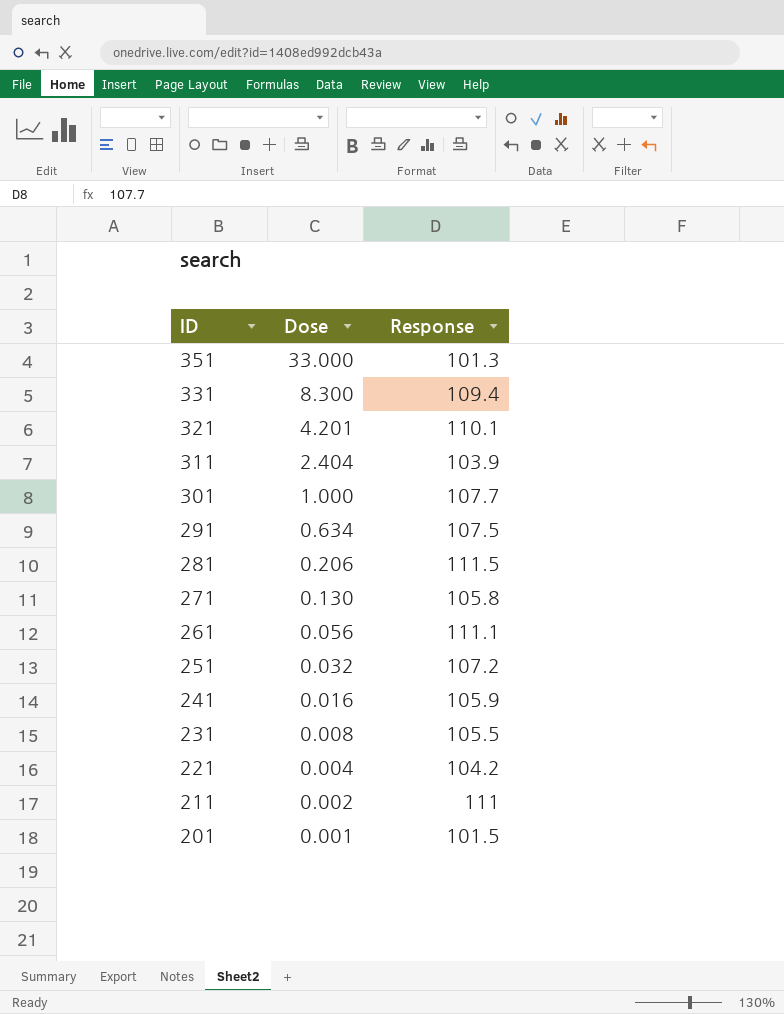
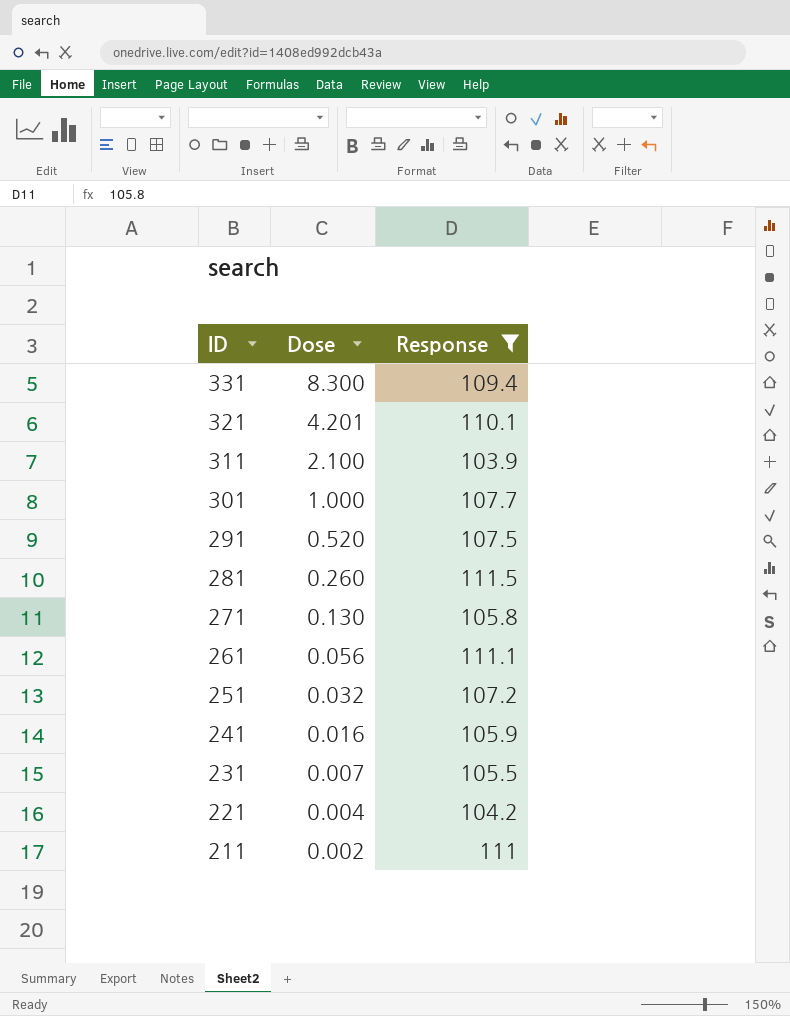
filter: none -> Response >= 103.9
311 | Dose: 2.404 -> 2.100
291 | Dose: 0.634 -> 0.520
281 | Dose: 0.206 -> 0.260
231 | Dose: 0.008 -> 0.007

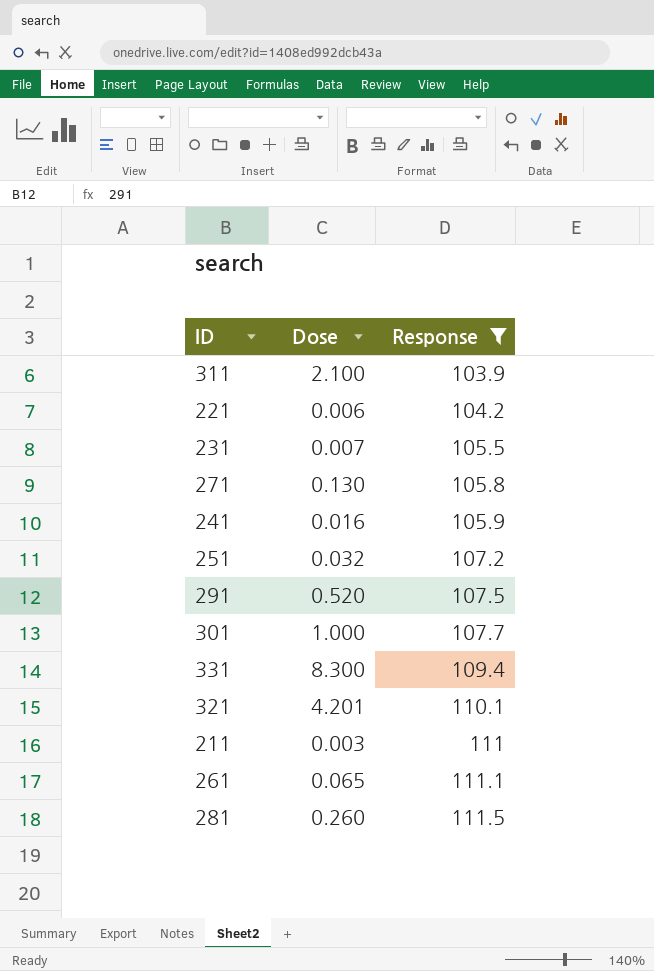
row order: ID descending -> Response ascending
221 | Dose: 0.004 -> 0.006
211 | Dose: 0.002 -> 0.003
261 | Dose: 0.056 -> 0.065

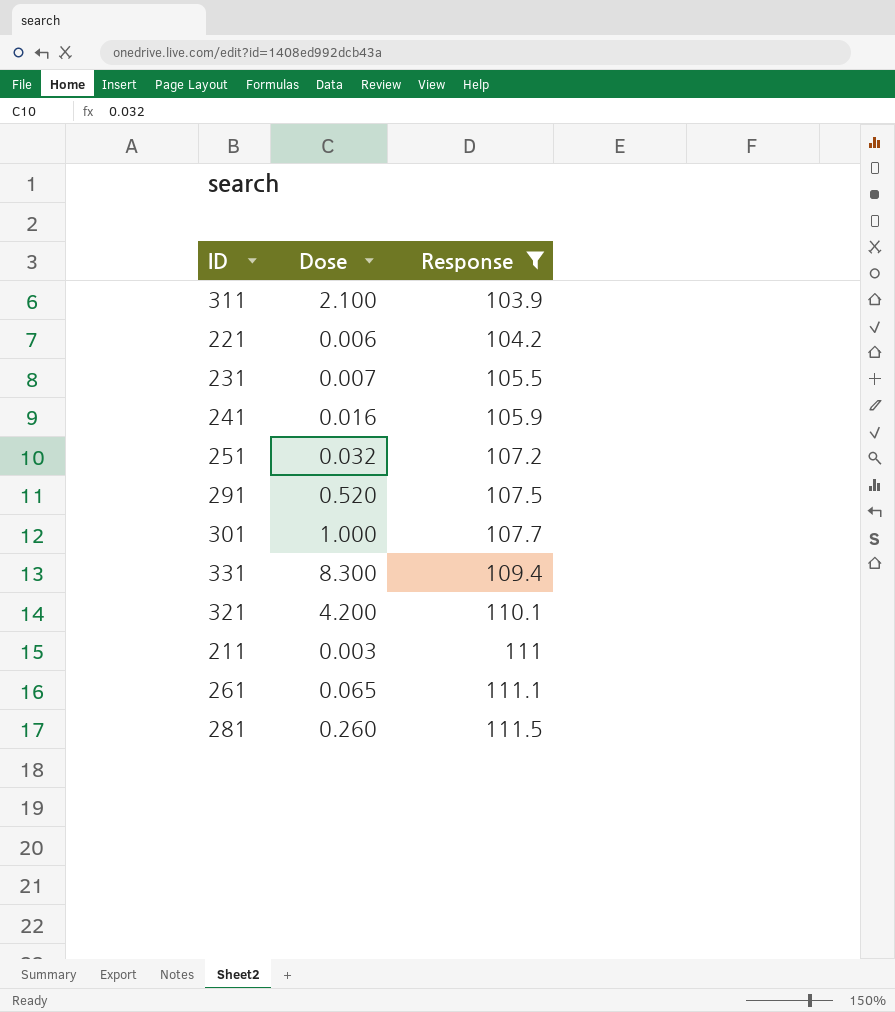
row 271: 0.130 | 105.8 -> none
321 | Dose: 4.201 -> 4.200

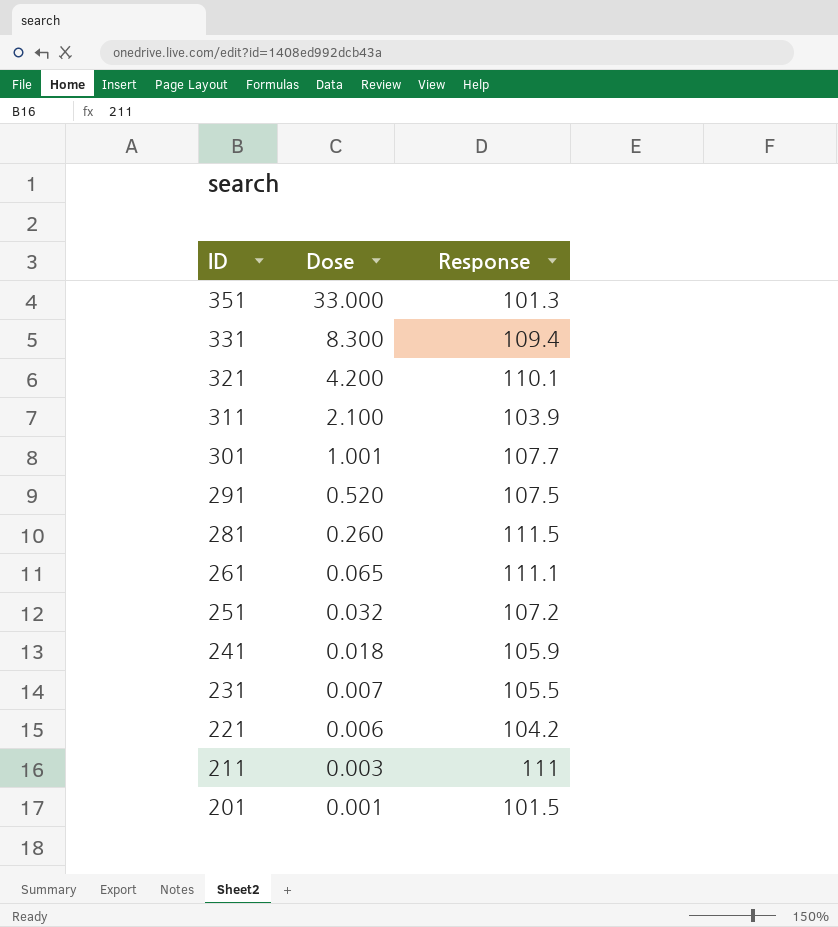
filter: Response >= 103.9 -> none
row order: Response ascending -> ID descending
301 | Dose: 1.000 -> 1.001
241 | Dose: 0.016 -> 0.018

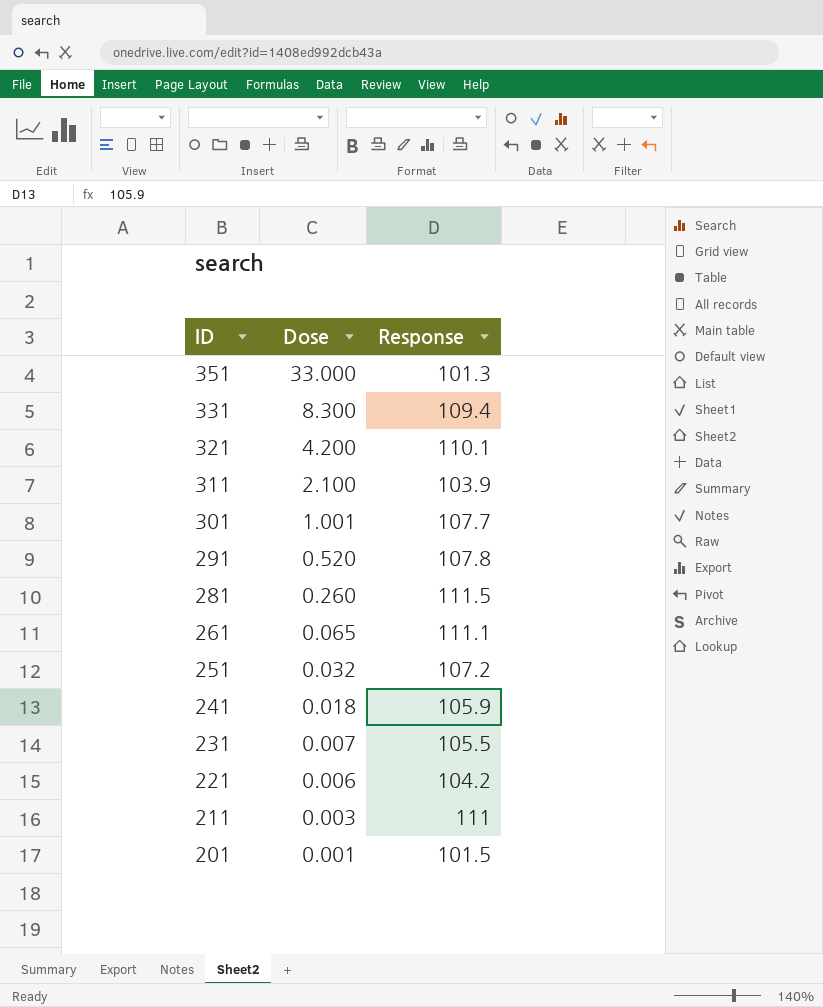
291 | Response: 107.5 -> 107.8

